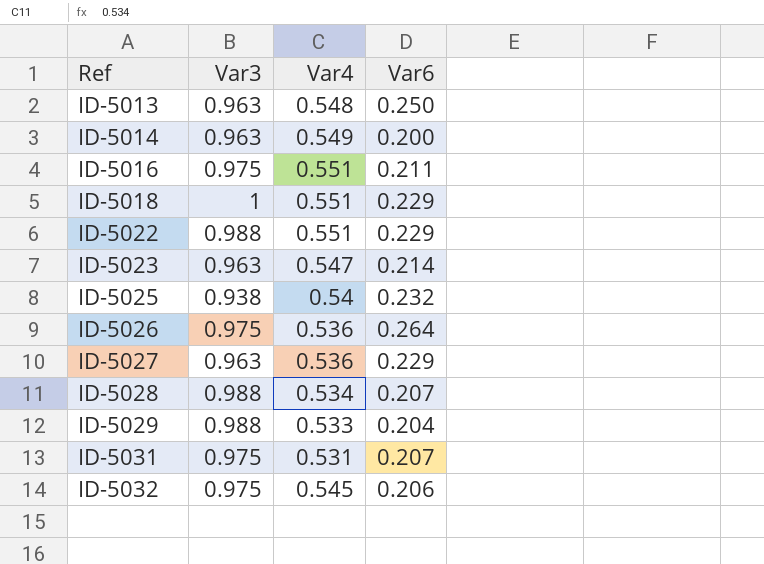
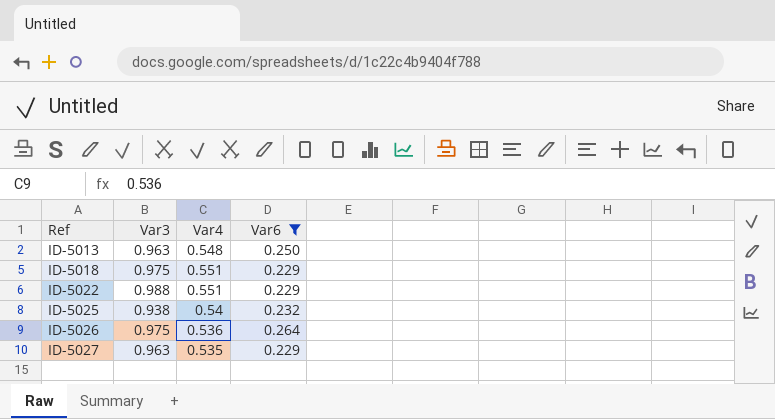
filter: none -> Var6 >= 0.229
ID-5018 | Var3: 1 -> 0.975
ID-5027 | Var4: 0.536 -> 0.535

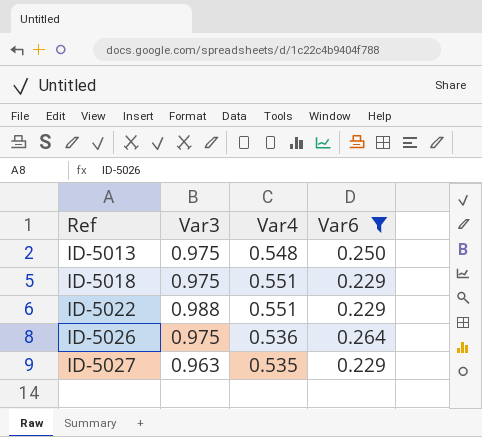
row ID-5025: 0.938 | 0.54 | 0.232 -> none
ID-5013 | Var3: 0.963 -> 0.975

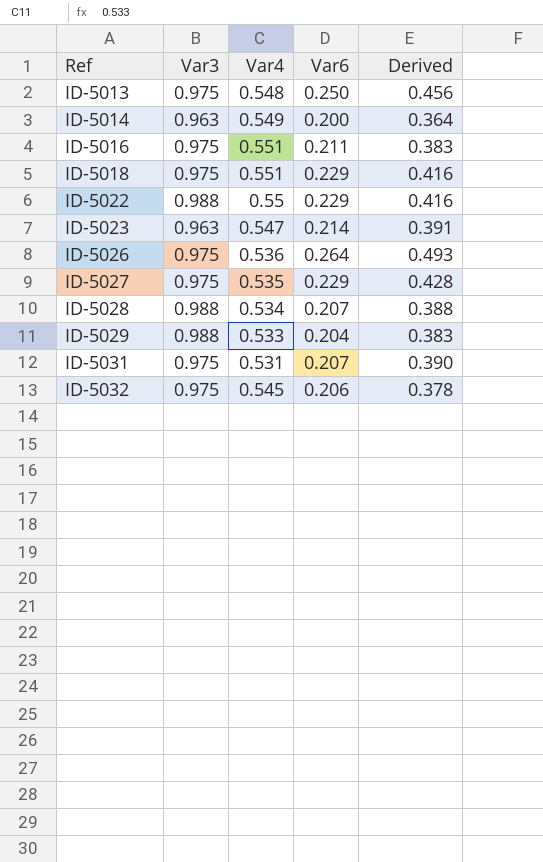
filter: Var6 >= 0.229 -> none
column Derived | formula: none -> [Var6] / [Var4]
ID-5022 | Var4: 0.551 -> 0.55
ID-5027 | Var3: 0.963 -> 0.975

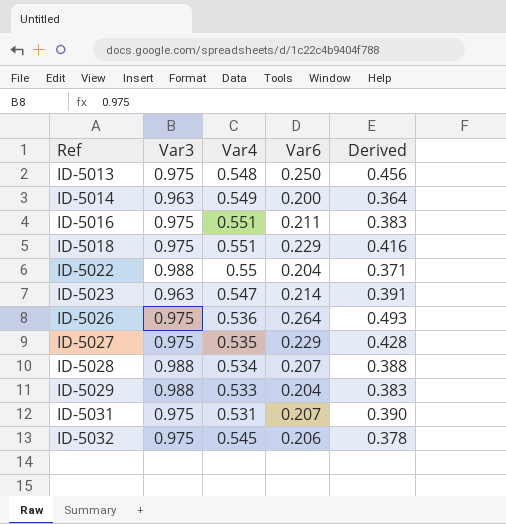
ID-5022 | Var6: 0.229 -> 0.204
ID-5022 | Derived: 0.416 -> 0.371

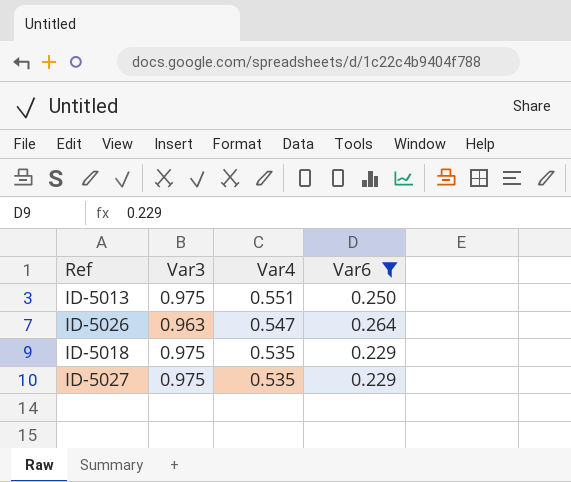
filter: none -> Var6 >= 0.229
row order: Ref ascending -> Var4 descending
column Derived | formula: [Var6] / [Var4] -> none
ID-5013 | Var4: 0.548 -> 0.551
ID-5026 | Var3: 0.975 -> 0.963
ID-5026 | Var4: 0.536 -> 0.547
ID-5018 | Var4: 0.551 -> 0.535

